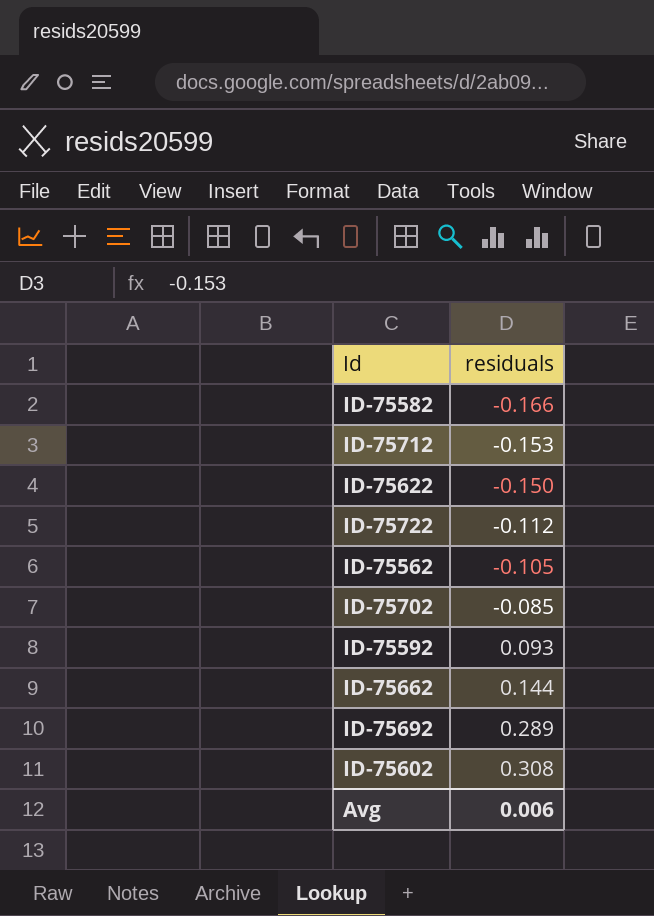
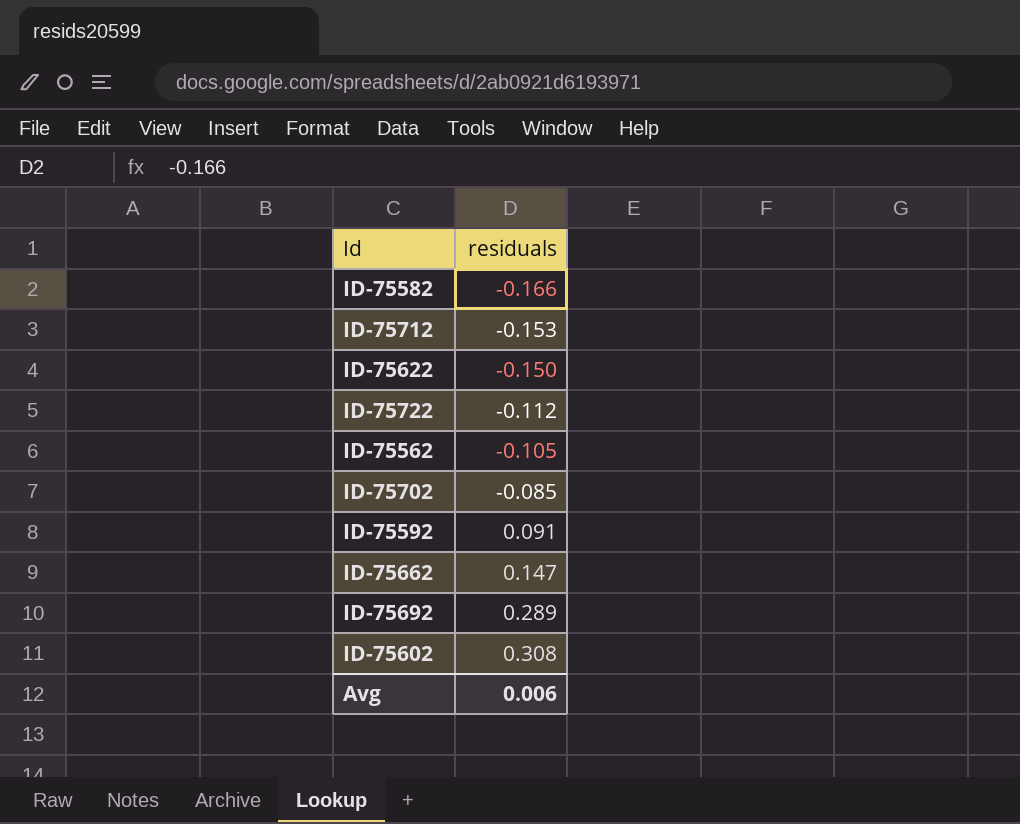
ID-75592 | residuals: 0.093 -> 0.091
ID-75662 | residuals: 0.144 -> 0.147

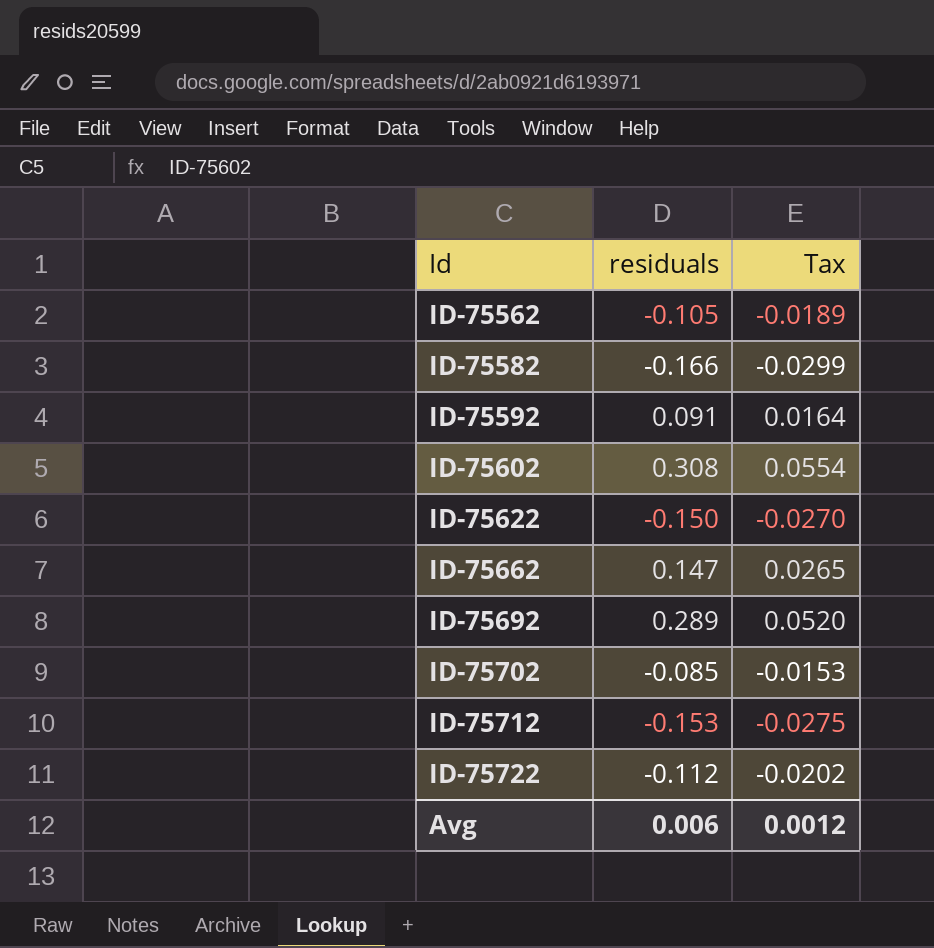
row order: residuals ascending -> Id ascending
column Tax | formula: none -> [residuals] * 0.18

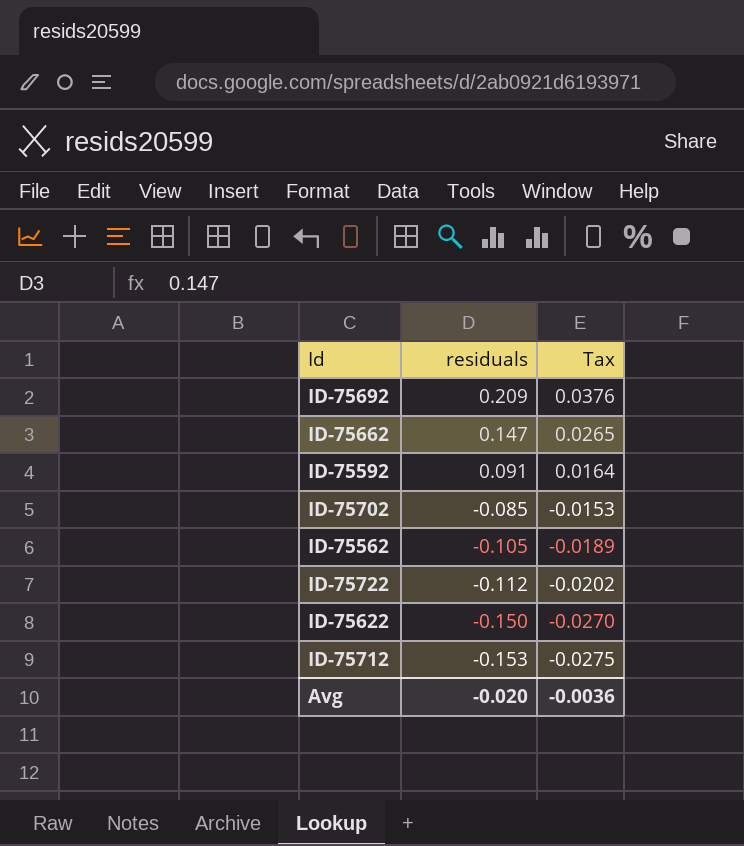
row order: Id ascending -> residuals descending
row ID-75582: -0.166 | -0.0299 -> none
row ID-75602: 0.308 | 0.0554 -> none
ID-75692 | residuals: 0.289 -> 0.209
ID-75692 | Tax: 0.0520 -> 0.0376
Avg | residuals: 0.006 -> -0.020
Avg | Tax: 0.0012 -> -0.0036

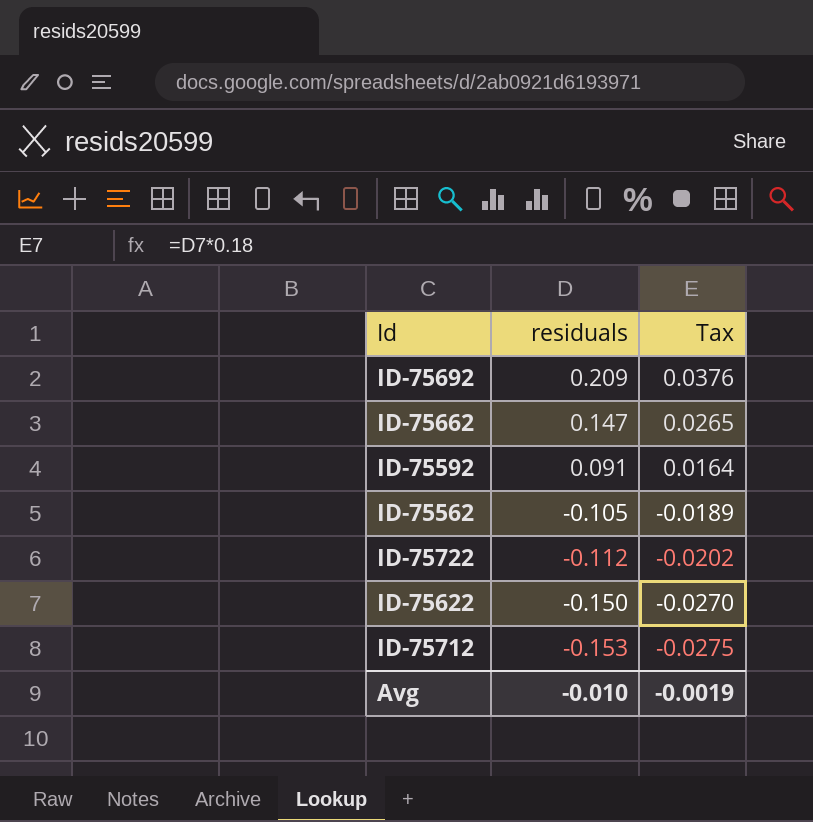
row ID-75702: -0.085 | -0.0153 -> none
Avg | residuals: -0.020 -> -0.010
Avg | Tax: -0.0036 -> -0.0019

